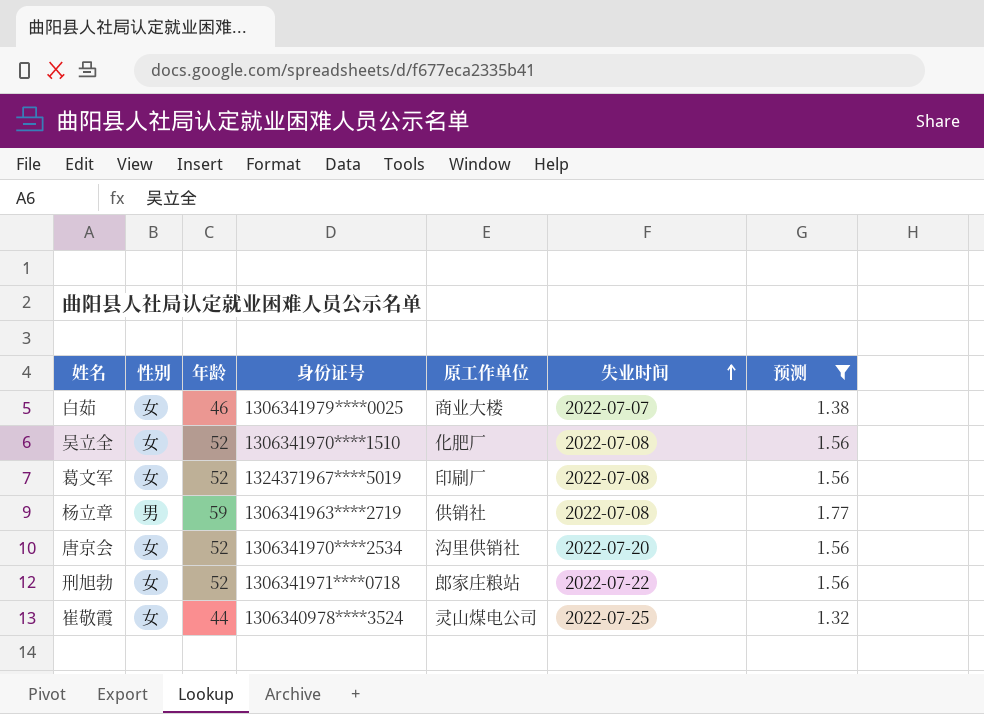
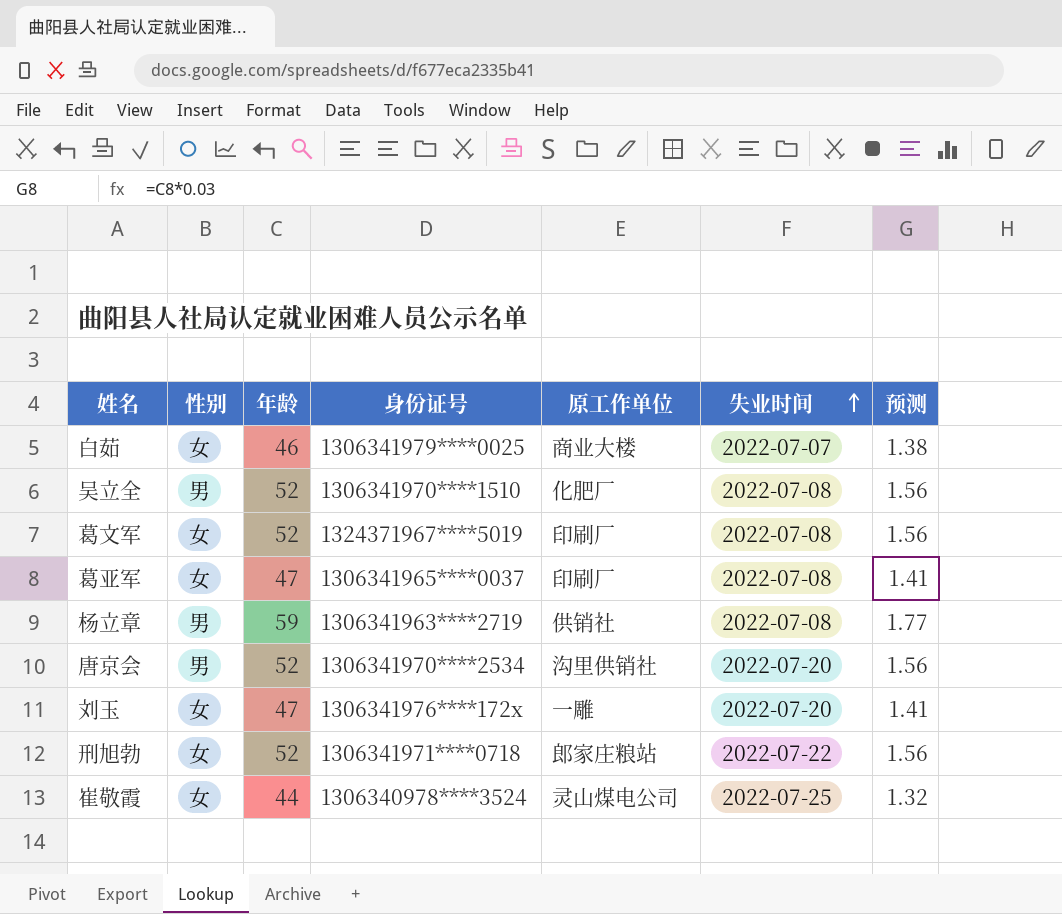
filter: 预测 != 1.41 -> none
吴立全 | 性别: 女 -> 男
唐京会 | 性别: 女 -> 男

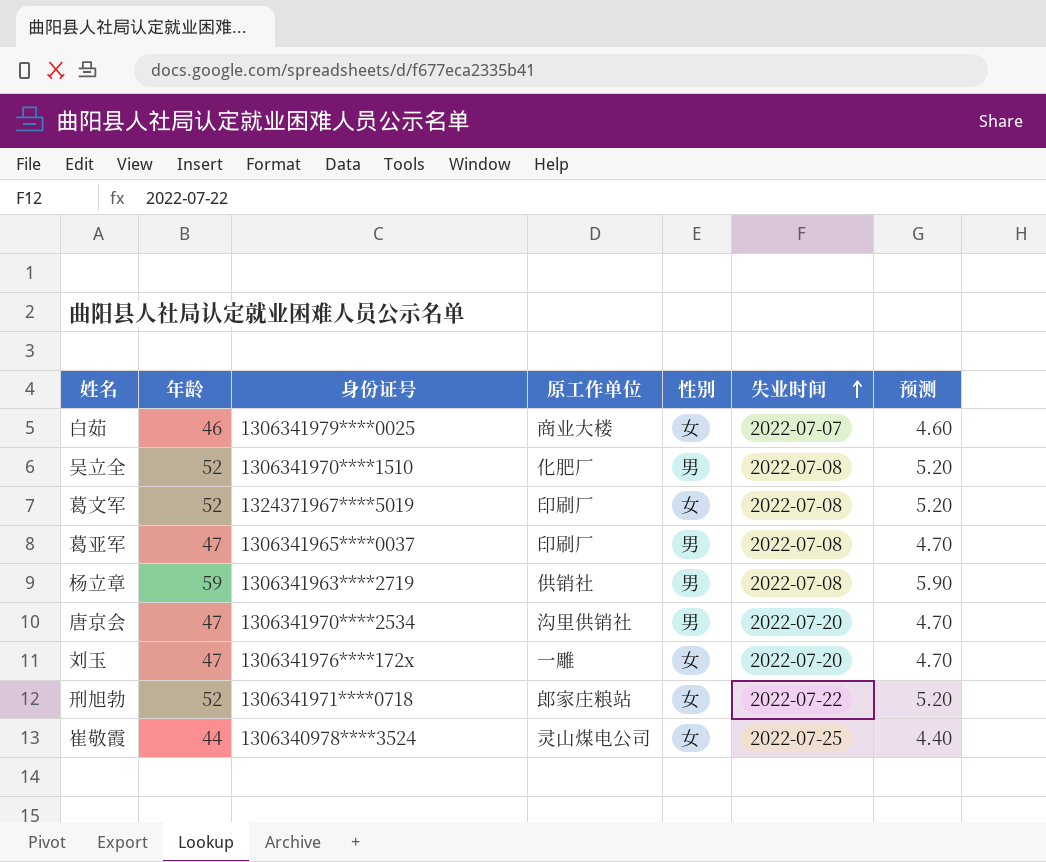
column 性别 | position: 2 -> 5
column 预测 | formula: [年龄] * 0.03 -> [年龄] * 0.1
葛亚军 | 性别: 女 -> 男
唐京会 | 年龄: 52 -> 47

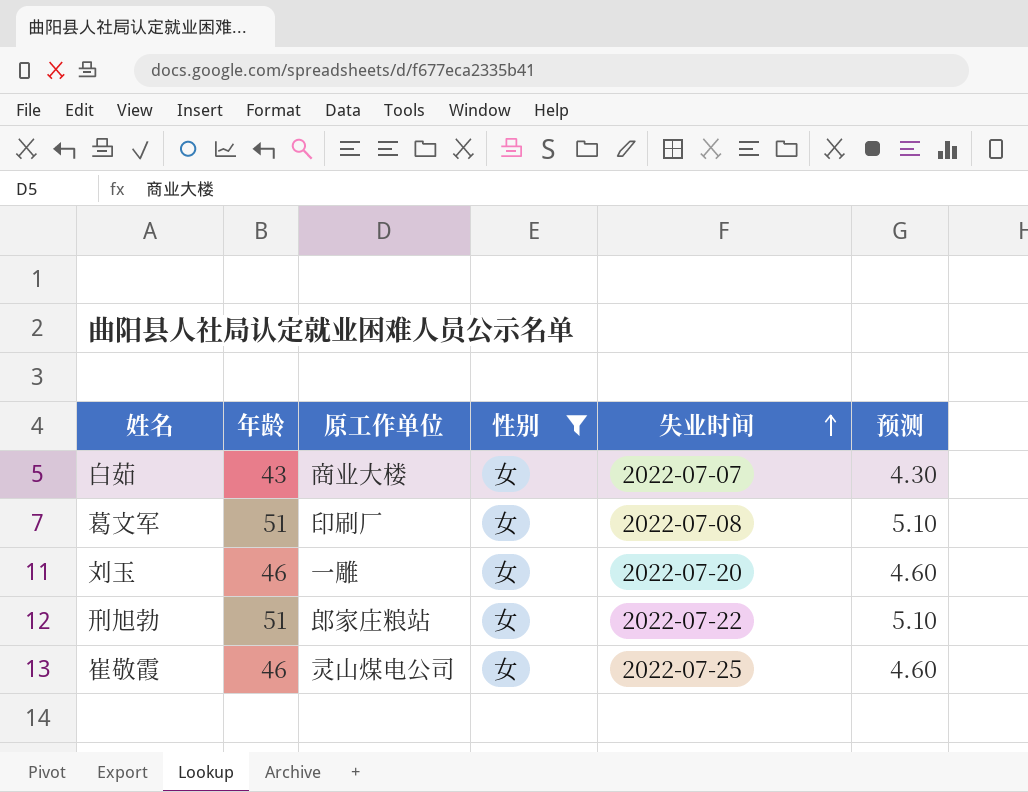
filter: none -> 性别 = 女
column 身份证号 | position: 3 -> none
白茹 | 年龄: 46 -> 43
白茹 | 预测: 4.60 -> 4.30
葛文军 | 年龄: 52 -> 51
葛文军 | 预测: 5.20 -> 5.10
刘玉 | 年龄: 47 -> 46
刘玉 | 预测: 4.70 -> 4.60
刑旭勃 | 年龄: 52 -> 51
刑旭勃 | 预测: 5.20 -> 5.10
崔敬霞 | 年龄: 44 -> 46
崔敬霞 | 预测: 4.40 -> 4.60

